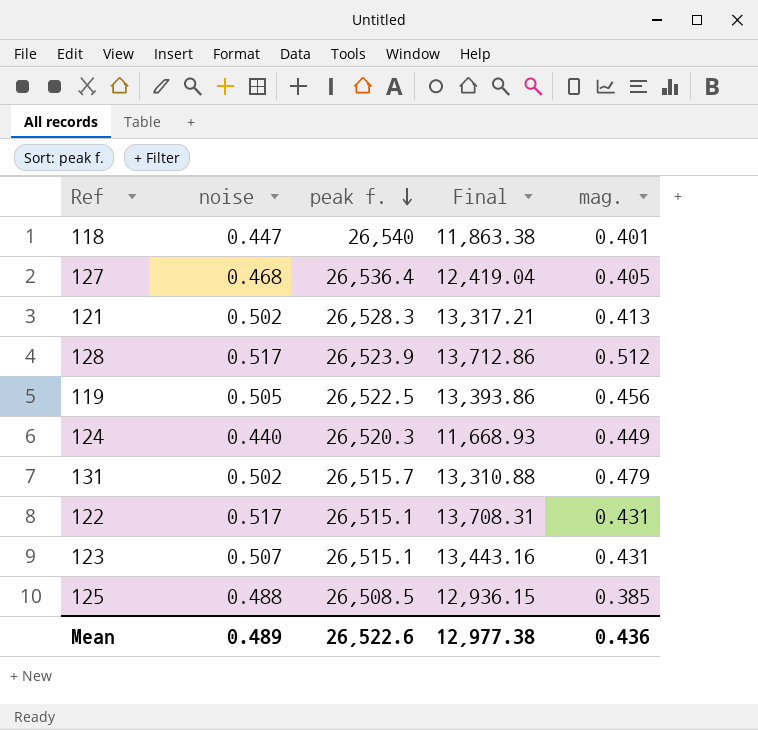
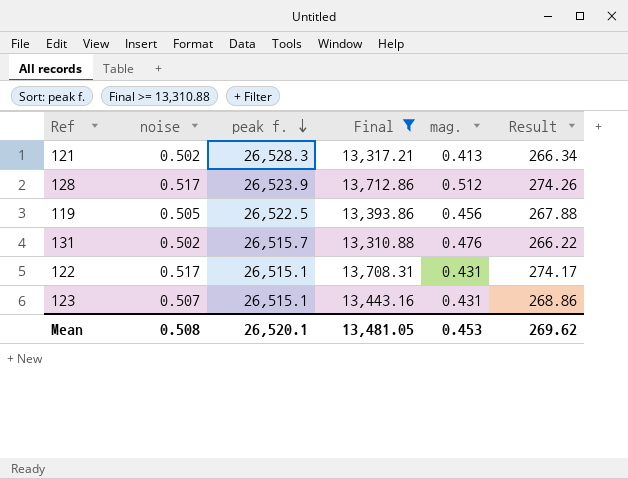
filter: none -> Final >= 13,310.88
column Result | formula: none -> [Final] * 0.02
131 | mag.: 0.479 -> 0.476
Mean | noise: 0.489 -> 0.508
Mean | peak f.: 26,522.6 -> 26,520.1
Mean | Final: 12,977.38 -> 13,481.05
Mean | mag.: 0.436 -> 0.453

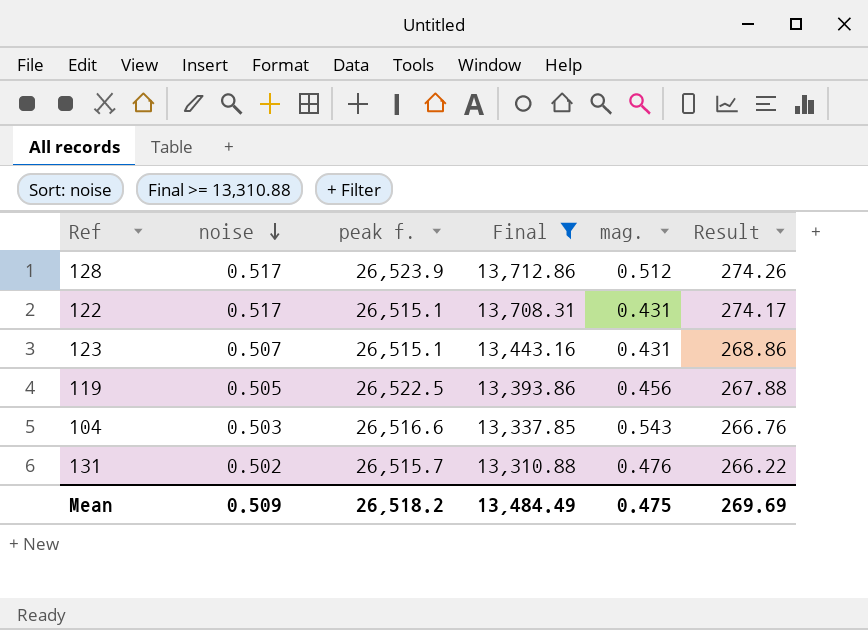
row order: peak f. descending -> noise descending
row 121: 0.502 | 26,528.3 | 13,317.21 | 0.413 | 266.34 -> none
row 104: none -> 0.503 | 26,516.6 | 13,337.85 | 0.543 | 266.76
Mean | noise: 0.508 -> 0.509
Mean | peak f.: 26,520.1 -> 26,518.2
Mean | Final: 13,481.05 -> 13,484.49
Mean | mag.: 0.453 -> 0.475
Mean | Result: 269.62 -> 269.69

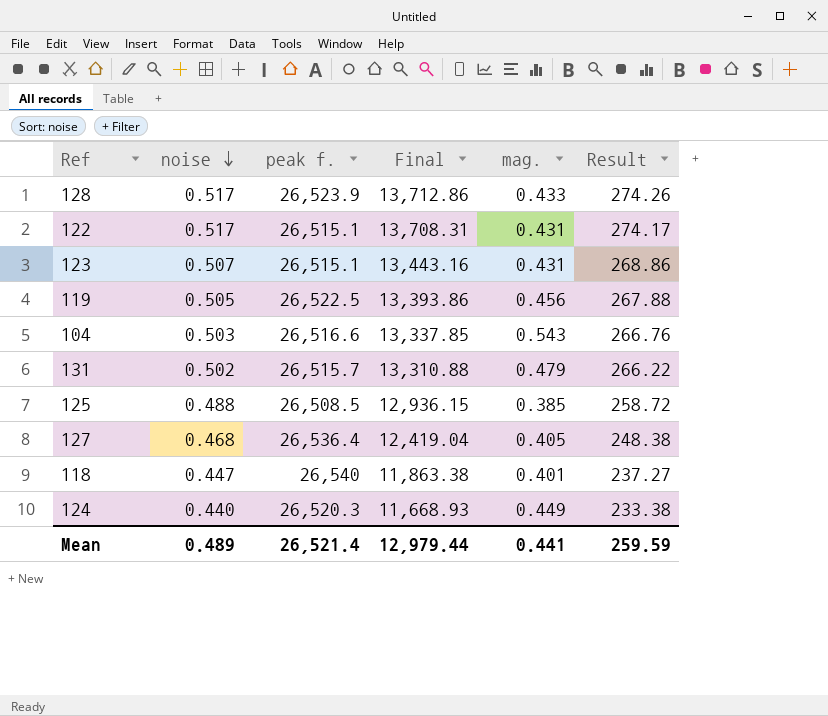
filter: Final >= 13,310.88 -> none
128 | mag.: 0.512 -> 0.433
131 | mag.: 0.476 -> 0.479
Mean | noise: 0.509 -> 0.489
Mean | peak f.: 26,518.2 -> 26,521.4
Mean | Final: 13,484.49 -> 12,979.44
Mean | mag.: 0.475 -> 0.441
Mean | Result: 269.69 -> 259.59

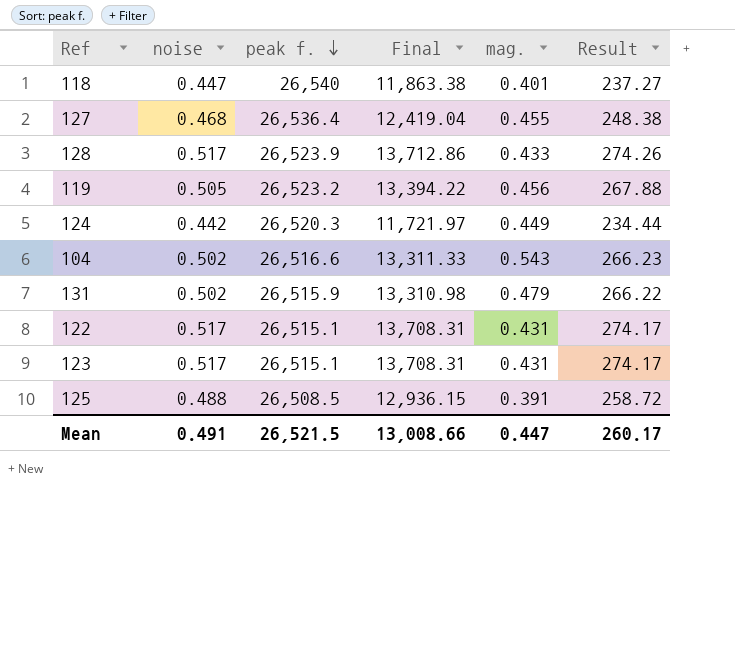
row order: noise descending -> peak f. descending
127 | mag.: 0.405 -> 0.455
119 | peak f.: 26,522.5 -> 26,523.2
119 | Final: 13,393.86 -> 13,394.22
124 | noise: 0.440 -> 0.442
124 | Final: 11,668.93 -> 11,721.97
124 | Result: 233.38 -> 234.44
104 | noise: 0.503 -> 0.502
104 | Final: 13,337.85 -> 13,311.33
104 | Result: 266.76 -> 266.23
131 | peak f.: 26,515.7 -> 26,515.9
131 | Final: 13,310.88 -> 13,310.98
123 | noise: 0.507 -> 0.517
123 | Final: 13,443.16 -> 13,708.31
123 | Result: 268.86 -> 274.17
125 | mag.: 0.385 -> 0.391
Mean | noise: 0.489 -> 0.491
Mean | peak f.: 26,521.4 -> 26,521.5
Mean | Final: 12,979.44 -> 13,008.66
Mean | mag.: 0.441 -> 0.447
Mean | Result: 259.59 -> 260.17

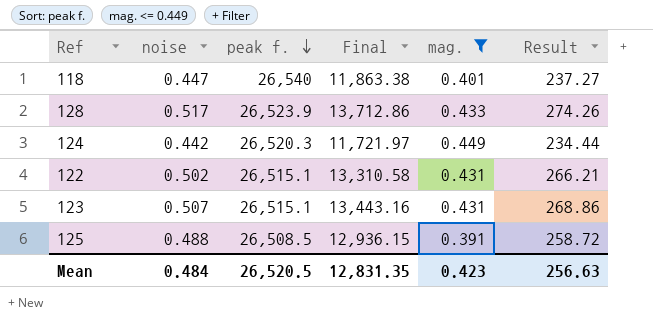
filter: none -> mag. <= 0.449
122 | noise: 0.517 -> 0.502
122 | Final: 13,708.31 -> 13,310.58
122 | Result: 274.17 -> 266.21
123 | noise: 0.517 -> 0.507
123 | Final: 13,708.31 -> 13,443.16
123 | Result: 274.17 -> 268.86
Mean | noise: 0.491 -> 0.484
Mean | peak f.: 26,521.5 -> 26,520.5
Mean | Final: 13,008.66 -> 12,831.35
Mean | mag.: 0.447 -> 0.423
Mean | Result: 260.17 -> 256.63

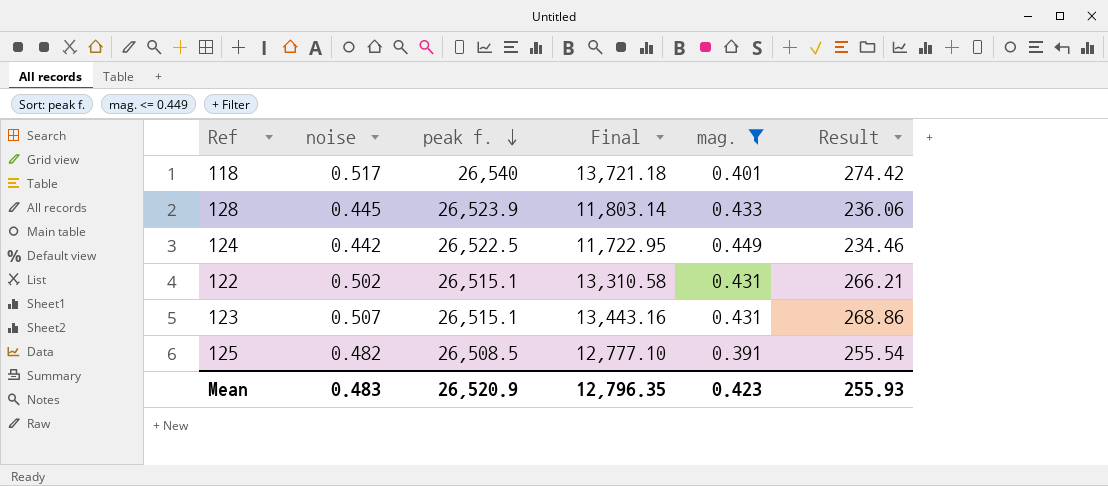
118 | noise: 0.447 -> 0.517
118 | Final: 11,863.38 -> 13,721.18
118 | Result: 237.27 -> 274.42
128 | noise: 0.517 -> 0.445
128 | Final: 13,712.86 -> 11,803.14
128 | Result: 274.26 -> 236.06
124 | peak f.: 26,520.3 -> 26,522.5
124 | Final: 11,721.97 -> 11,722.95
124 | Result: 234.44 -> 234.46
125 | noise: 0.488 -> 0.482
125 | Final: 12,936.15 -> 12,777.10
125 | Result: 258.72 -> 255.54
Mean | noise: 0.484 -> 0.483
Mean | peak f.: 26,520.5 -> 26,520.9
Mean | Final: 12,831.35 -> 12,796.35
Mean | Result: 256.63 -> 255.93

